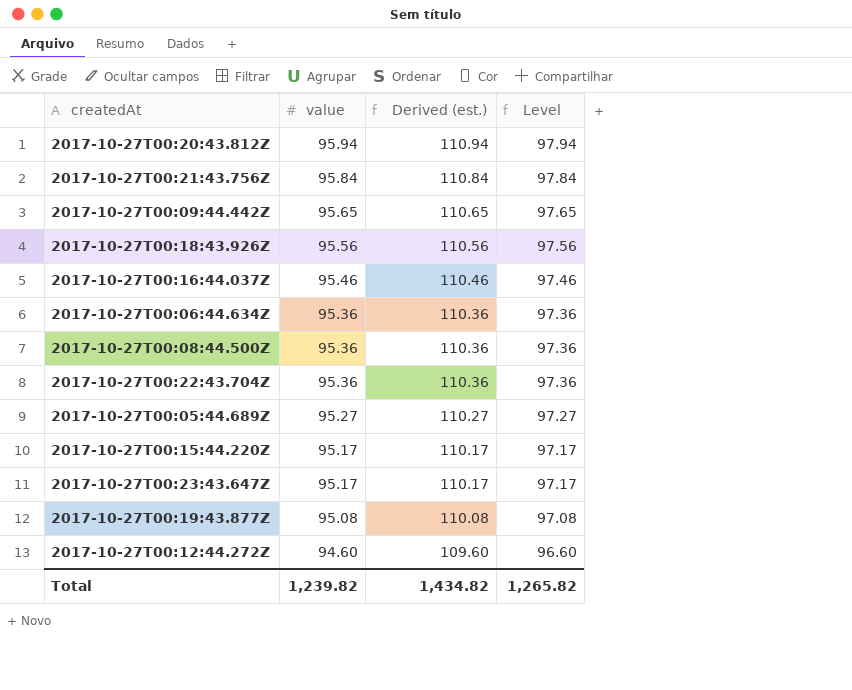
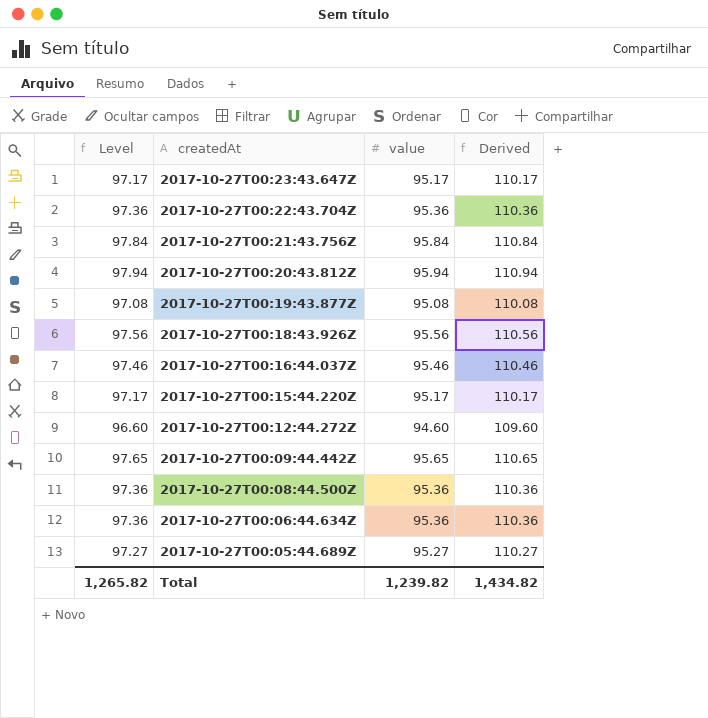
row order: value descending -> createdAt descending
column Level | position: 4 -> 1
column name: Derived (est.) -> Derived

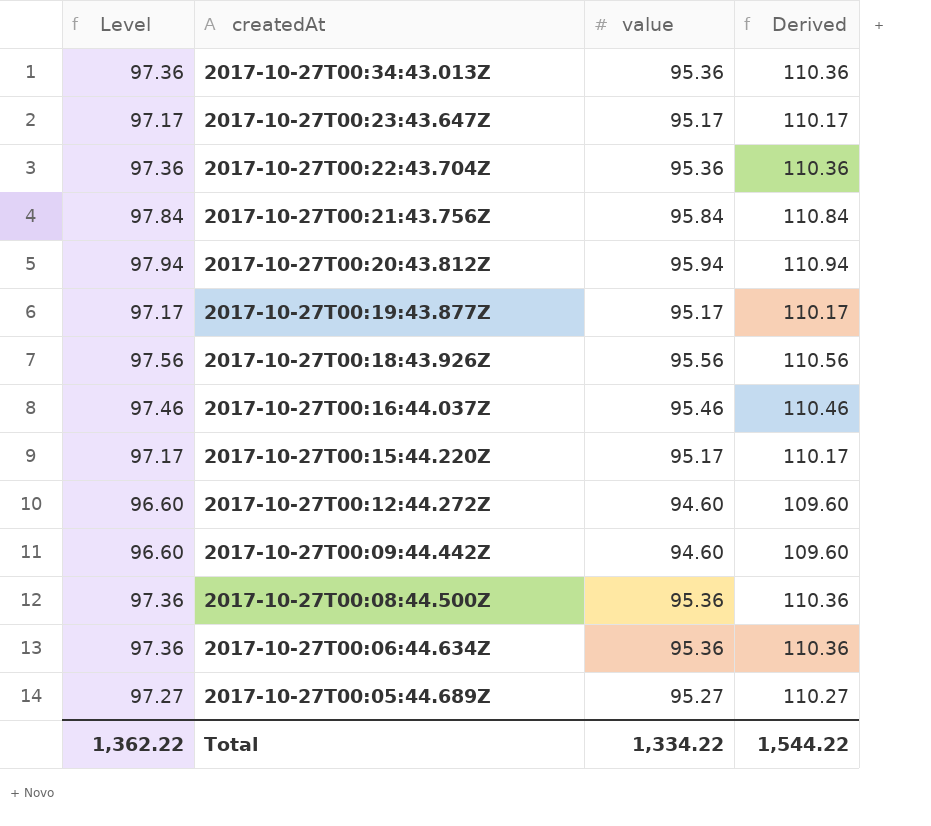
row 2017-10-27T00:34:43.013Z: none -> 97.36 | 95.36 | 110.36
2017-10-27T00:19:43.877Z | Level: 97.08 -> 97.17
2017-10-27T00:19:43.877Z | value: 95.08 -> 95.17
2017-10-27T00:19:43.877Z | Derived: 110.08 -> 110.17
2017-10-27T00:09:44.442Z | Level: 97.65 -> 96.60
2017-10-27T00:09:44.442Z | value: 95.65 -> 94.60
2017-10-27T00:09:44.442Z | Derived: 110.65 -> 109.60
Total | Level: 1,265.82 -> 1,362.22
Total | value: 1,239.82 -> 1,334.22
Total | Derived: 1,434.82 -> 1,544.22

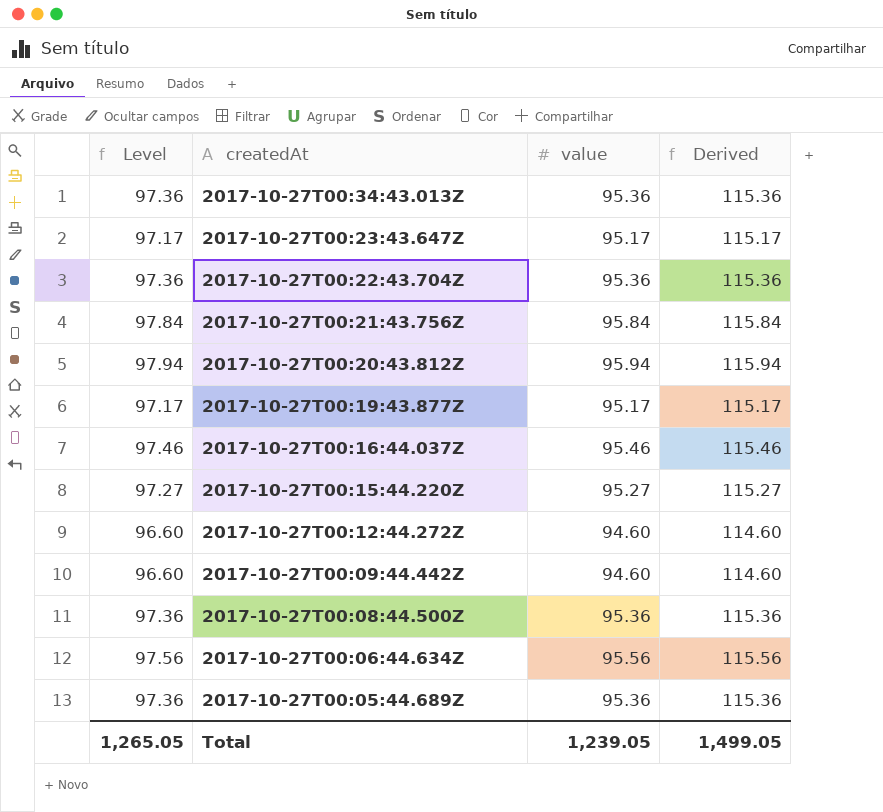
column Derived | formula: [value] + 15 -> [value] + 20
row 2017-10-27T00:18:43.926Z: 97.56 | 95.56 | 110.56 -> none
2017-10-27T00:15:44.220Z | Level: 97.17 -> 97.27
2017-10-27T00:15:44.220Z | value: 95.17 -> 95.27
2017-10-27T00:06:44.634Z | Level: 97.36 -> 97.56
2017-10-27T00:06:44.634Z | value: 95.36 -> 95.56
2017-10-27T00:05:44.689Z | Level: 97.27 -> 97.36
2017-10-27T00:05:44.689Z | value: 95.27 -> 95.36
Total | Level: 1,362.22 -> 1,265.05
Total | value: 1,334.22 -> 1,239.05
Total | Derived: 1,544.22 -> 1,499.05

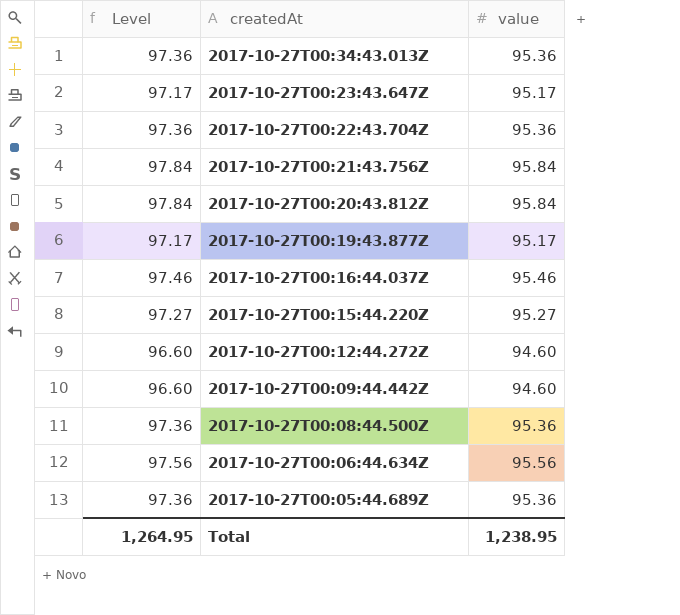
column Derived | formula: [value] + 20 -> none
2017-10-27T00:20:43.812Z | Level: 97.94 -> 97.84
2017-10-27T00:20:43.812Z | value: 95.94 -> 95.84
Total | Level: 1,265.05 -> 1,264.95
Total | value: 1,239.05 -> 1,238.95

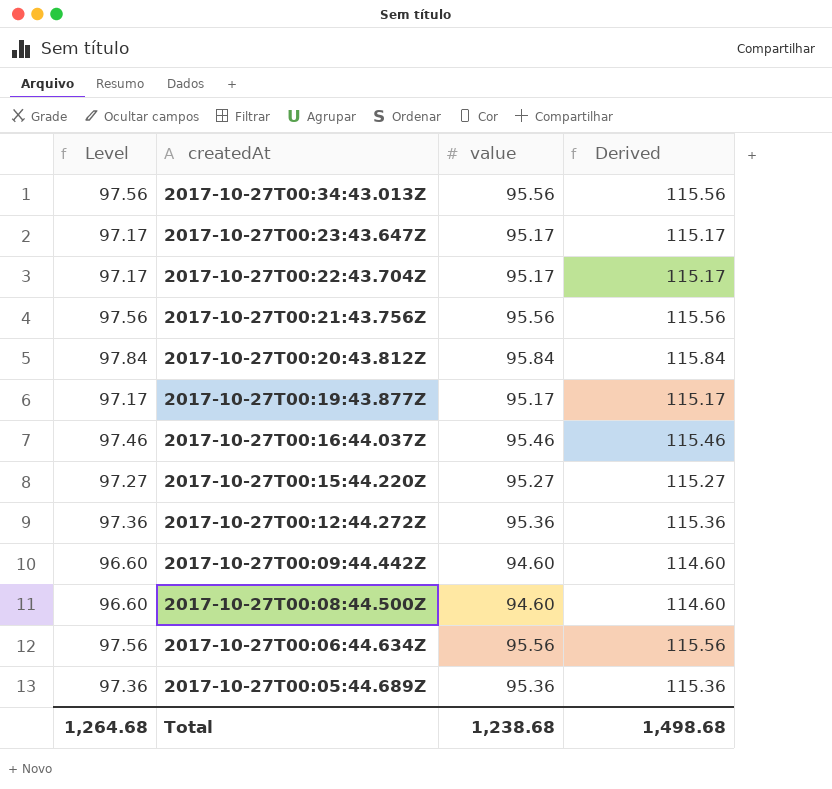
column Derived | formula: none -> [value] + 20
2017-10-27T00:34:43.013Z | Level: 97.36 -> 97.56
2017-10-27T00:34:43.013Z | value: 95.36 -> 95.56
2017-10-27T00:22:43.704Z | Level: 97.36 -> 97.17
2017-10-27T00:22:43.704Z | value: 95.36 -> 95.17
2017-10-27T00:21:43.756Z | Level: 97.84 -> 97.56
2017-10-27T00:21:43.756Z | value: 95.84 -> 95.56
2017-10-27T00:12:44.272Z | Level: 96.60 -> 97.36
2017-10-27T00:12:44.272Z | value: 94.60 -> 95.36
2017-10-27T00:08:44.500Z | Level: 97.36 -> 96.60
2017-10-27T00:08:44.500Z | value: 95.36 -> 94.60
Total | Level: 1,264.95 -> 1,264.68
Total | value: 1,238.95 -> 1,238.68

